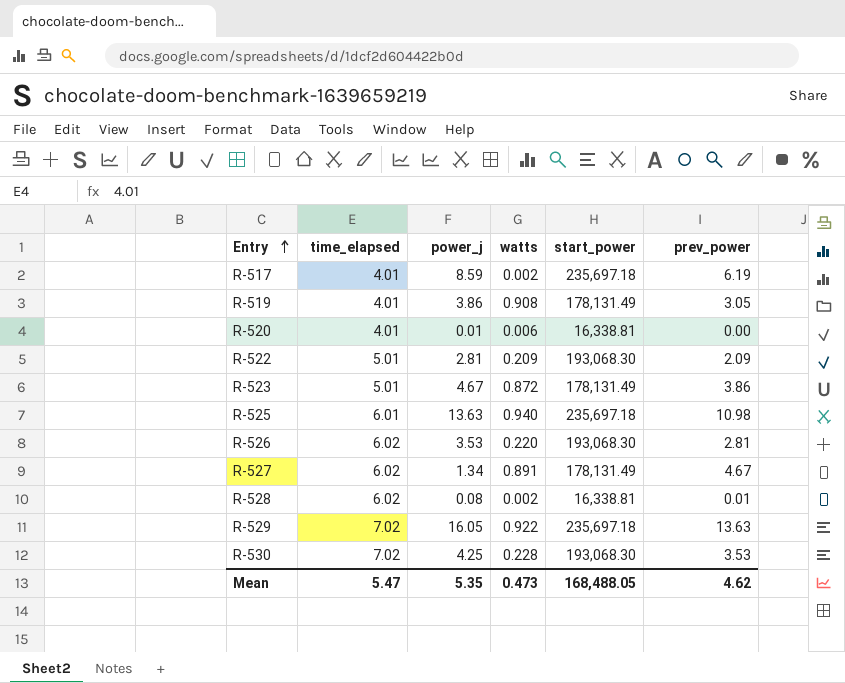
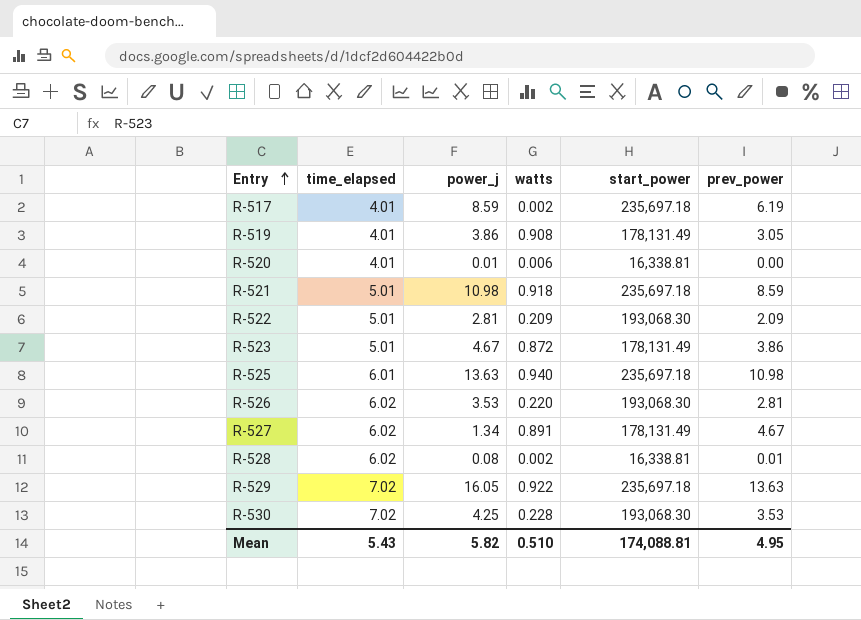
row R-521: none -> 5.01 | 10.98 | 0.918 | 235,697.18 | 8.59
Mean | time_elapsed: 5.47 -> 5.43
Mean | power_j: 5.35 -> 5.82
Mean | watts: 0.473 -> 0.510
Mean | start_power: 168,488.05 -> 174,088.81
Mean | prev_power: 4.62 -> 4.95

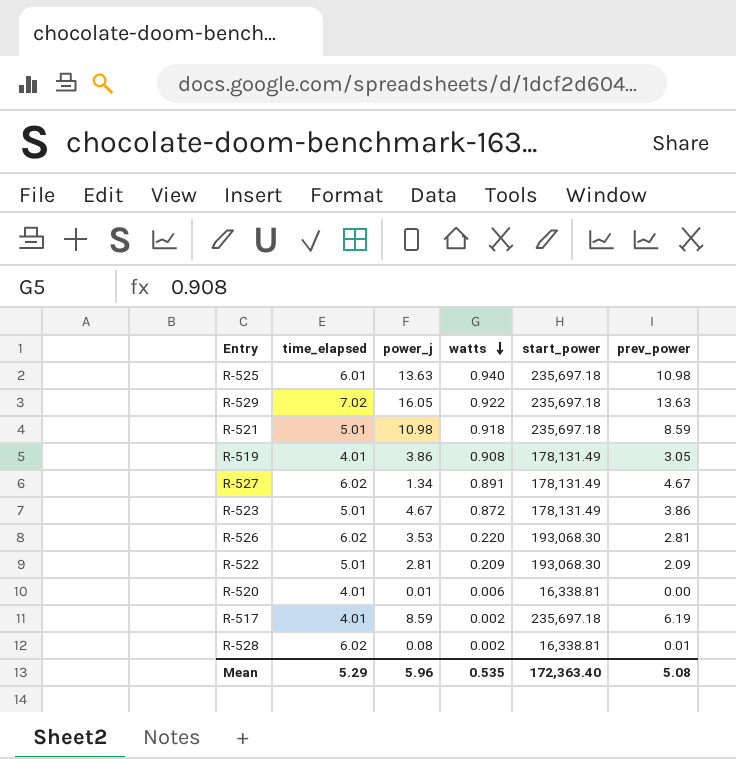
row order: Entry ascending -> watts descending
row R-530: 7.02 | 4.25 | 0.228 | 193,068.30 | 3.53 -> none
Mean | time_elapsed: 5.43 -> 5.29
Mean | power_j: 5.82 -> 5.96
Mean | watts: 0.510 -> 0.535
Mean | start_power: 174,088.81 -> 172,363.40
Mean | prev_power: 4.95 -> 5.08

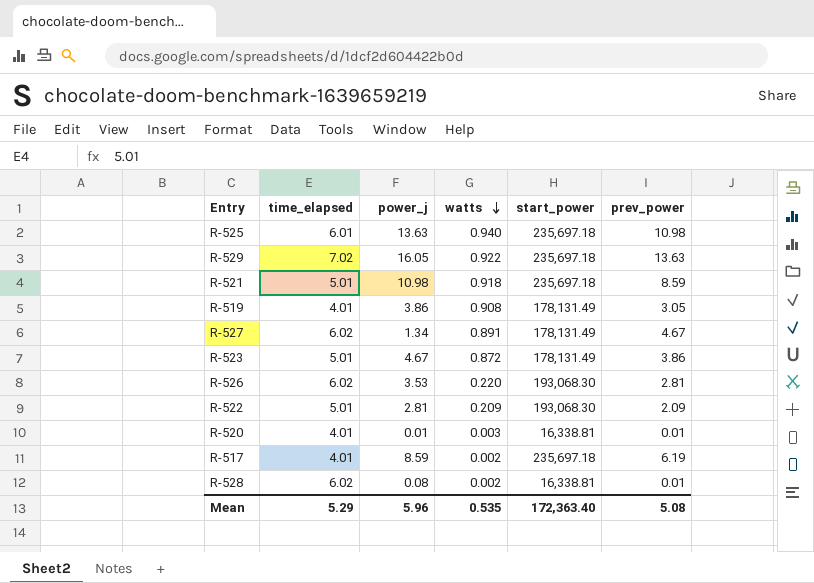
R-520 | watts: 0.006 -> 0.003
R-520 | prev_power: 0.00 -> 0.01

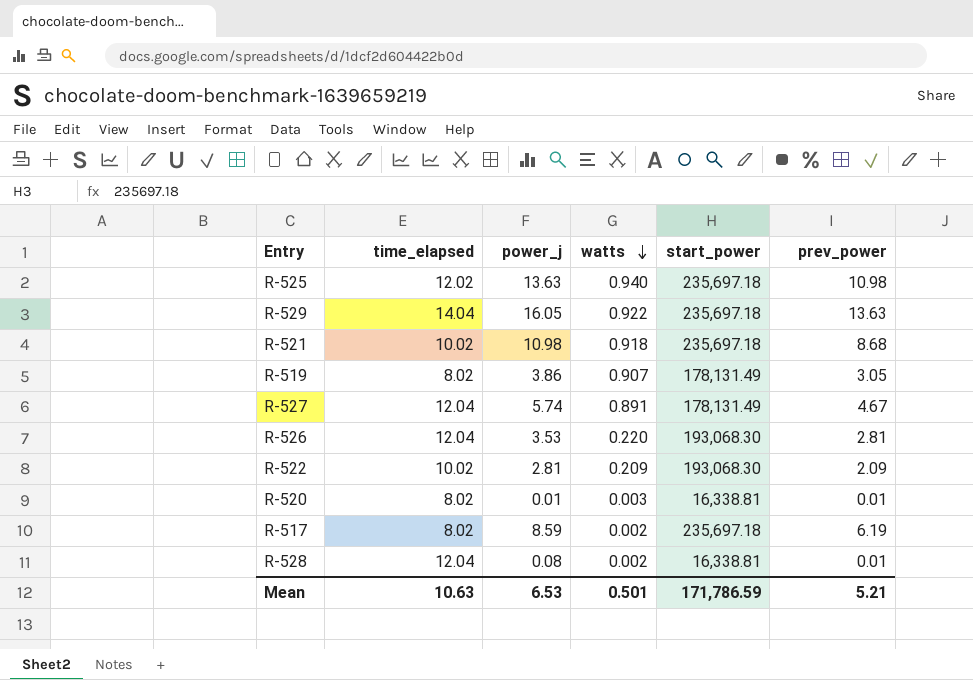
row R-523: 5.01 | 4.67 | 0.872 | 178,131.49 | 3.86 -> none
R-525 | time_elapsed: 6.01 -> 12.02
R-529 | time_elapsed: 7.02 -> 14.04
R-521 | time_elapsed: 5.01 -> 10.02
R-521 | prev_power: 8.59 -> 8.68
R-519 | time_elapsed: 4.01 -> 8.02
R-519 | watts: 0.908 -> 0.907
R-527 | time_elapsed: 6.02 -> 12.04
R-527 | power_j: 1.34 -> 5.74
R-526 | time_elapsed: 6.02 -> 12.04
R-522 | time_elapsed: 5.01 -> 10.02
R-520 | time_elapsed: 4.01 -> 8.02
R-517 | time_elapsed: 4.01 -> 8.02
R-528 | time_elapsed: 6.02 -> 12.04
Mean | time_elapsed: 5.29 -> 10.63
Mean | power_j: 5.96 -> 6.53
Mean | watts: 0.535 -> 0.501
Mean | start_power: 172,363.40 -> 171,786.59
Mean | prev_power: 5.08 -> 5.21

